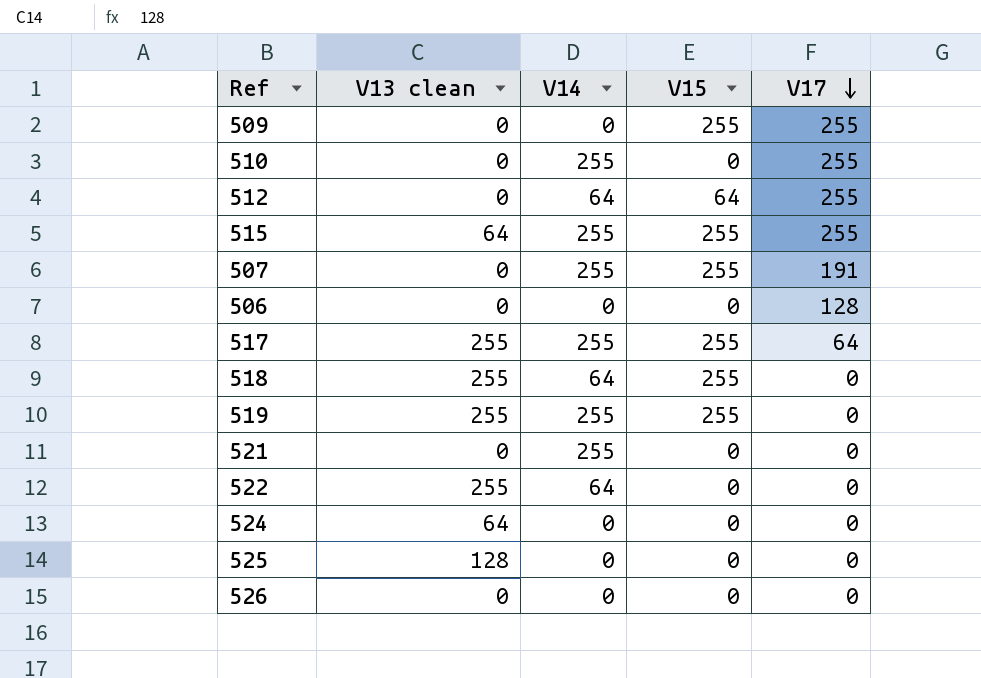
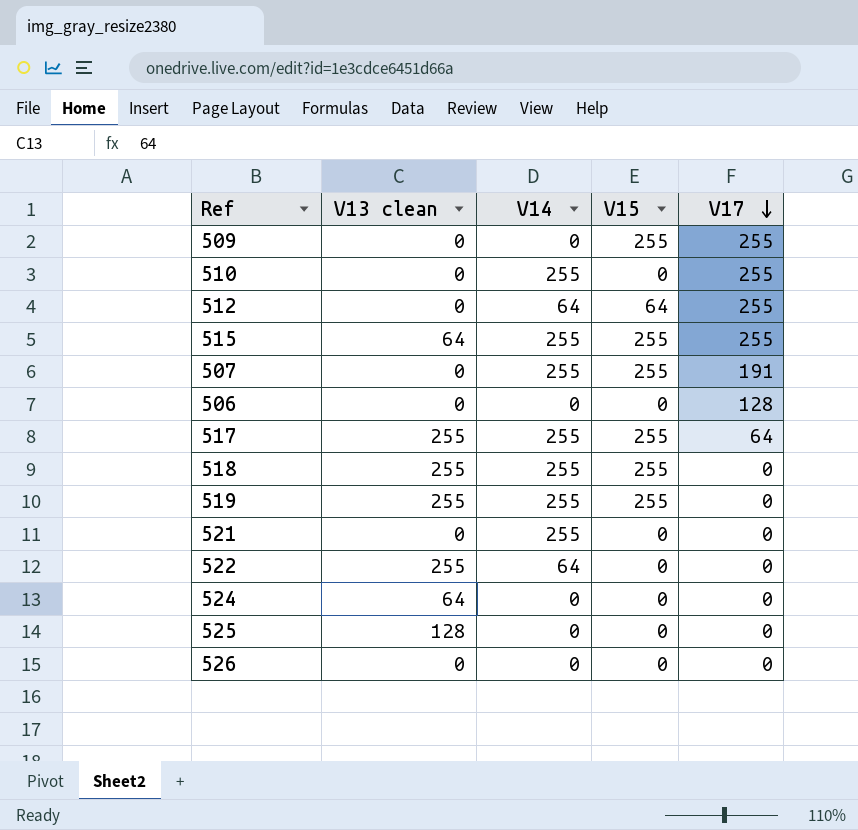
518 | V14: 64 -> 255

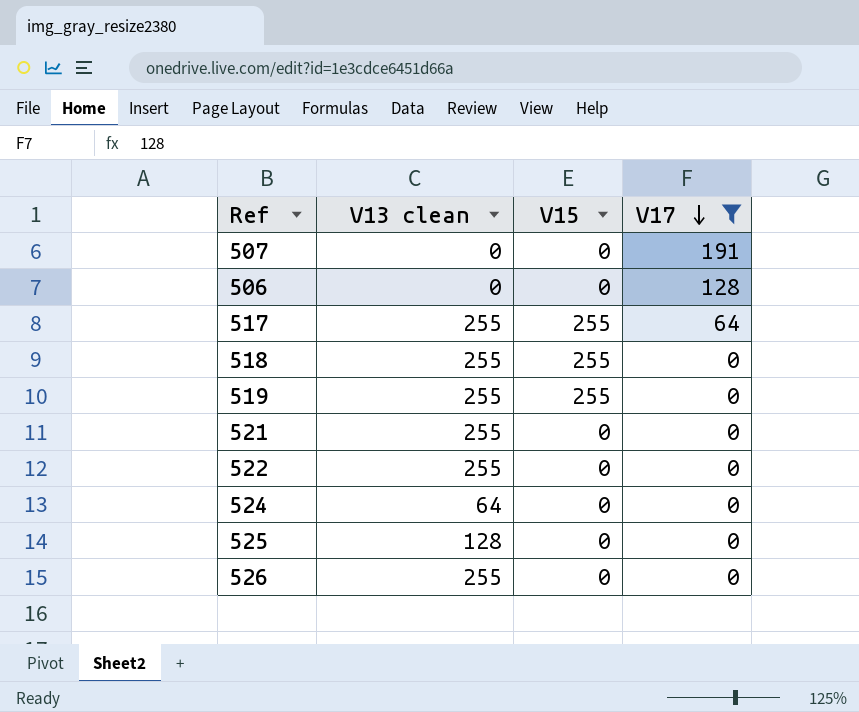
filter: none -> V17 != 255
column V14 | position: 3 -> none
507 | V15: 255 -> 0
521 | V13 clean: 0 -> 255
526 | V13 clean: 0 -> 255

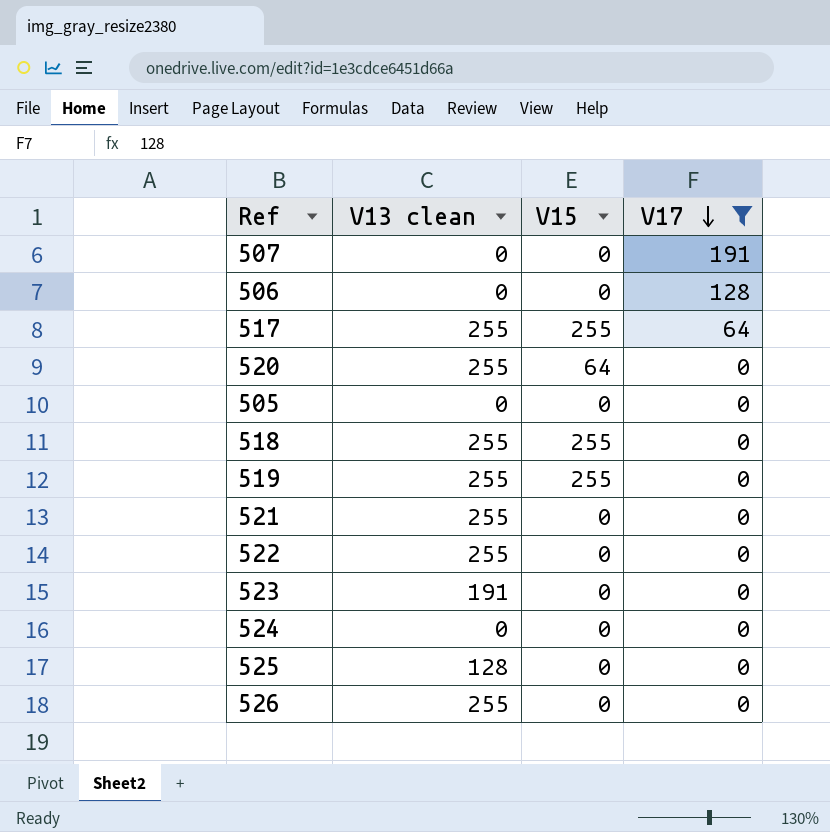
row 520: none -> 255 | 64 | 0
row 505: none -> 0 | 0 | 0
row 523: none -> 191 | 0 | 0
524 | V13 clean: 64 -> 0

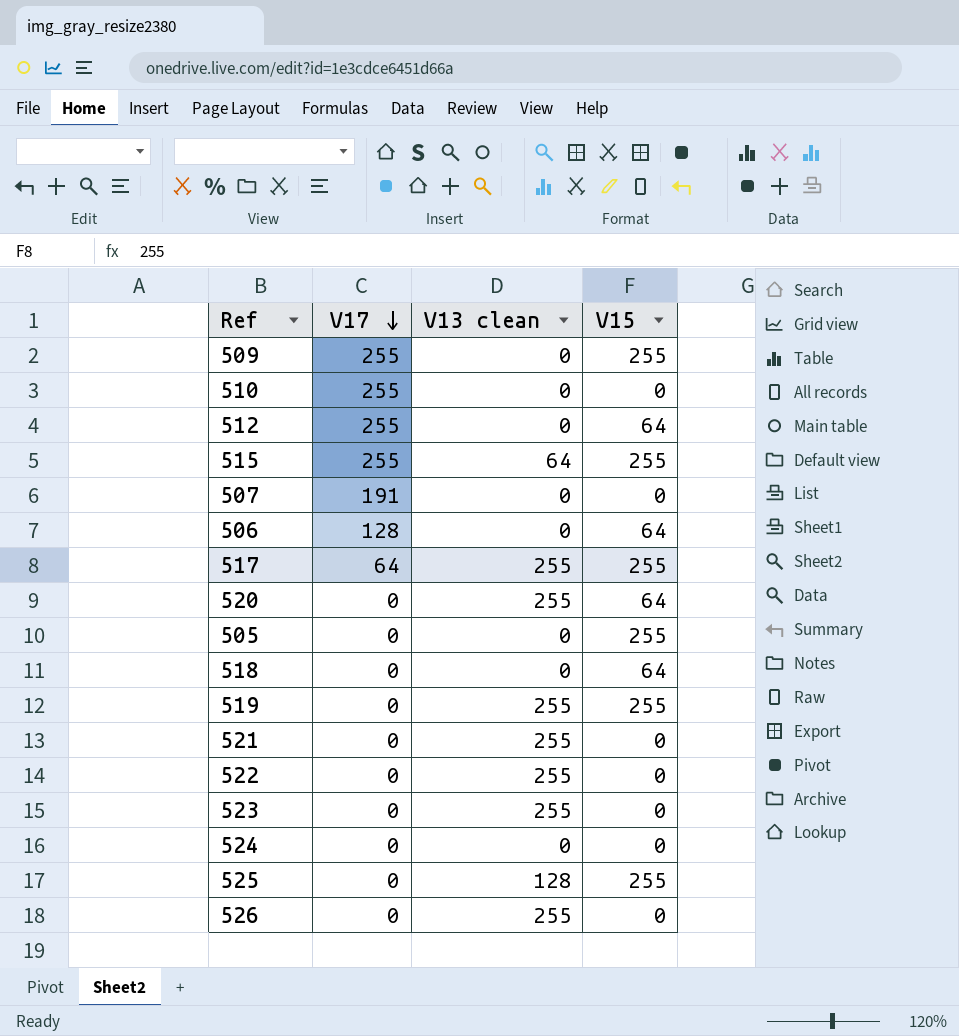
filter: V17 != 255 -> none
column V17 | position: 4 -> 2
506 | V15: 0 -> 64
505 | V15: 0 -> 255
518 | V13 clean: 255 -> 0
518 | V15: 255 -> 64
523 | V13 clean: 191 -> 255
525 | V15: 0 -> 255

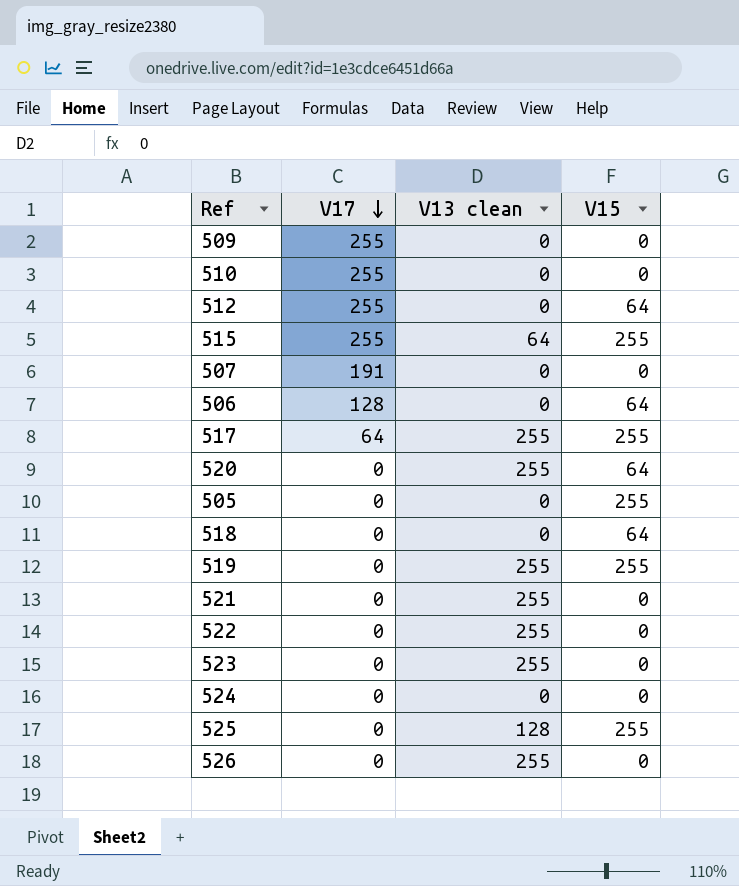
509 | V15: 255 -> 0

